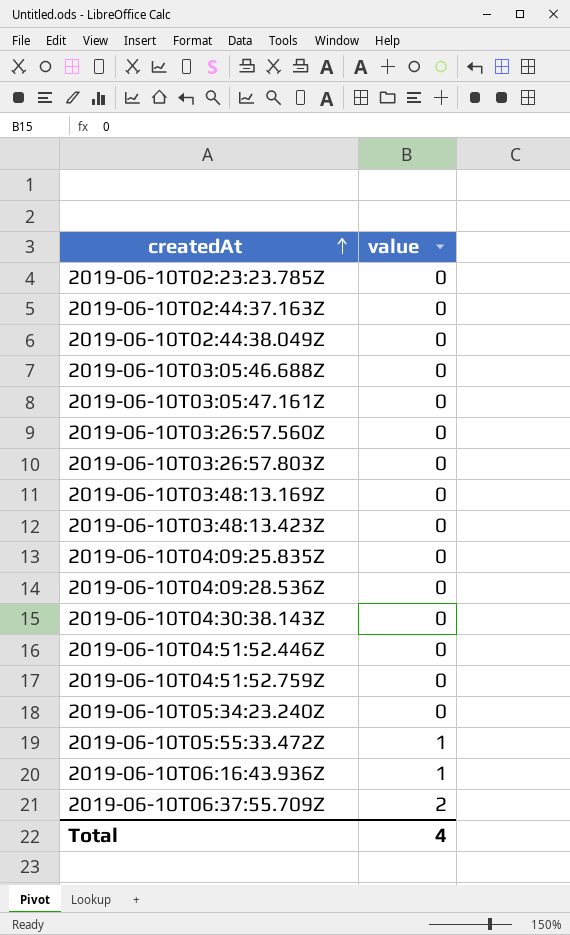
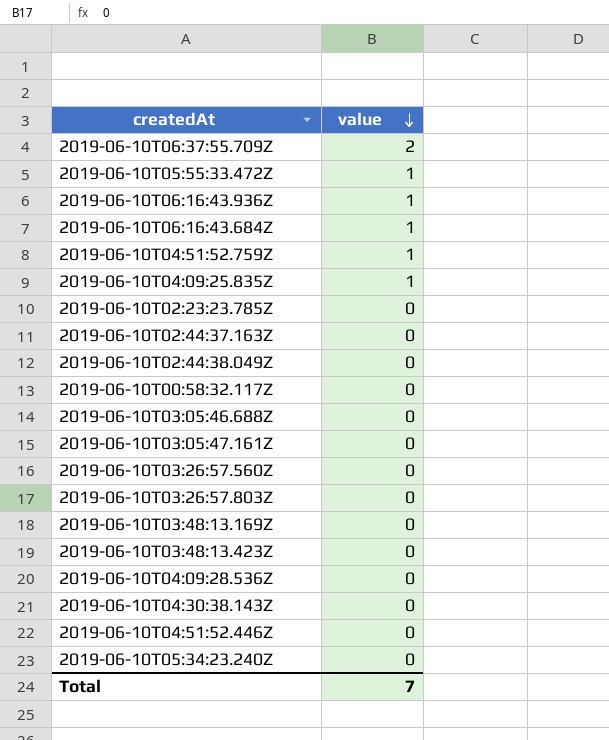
row order: createdAt ascending -> value descending
row 2019-06-10T06:16:43.684Z: none -> 1
2019-06-10T04:51:52.759Z | value: 0 -> 1
2019-06-10T04:09:25.835Z | value: 0 -> 1
row 2019-06-10T00:58:32.117Z: none -> 0
Total | value: 4 -> 7

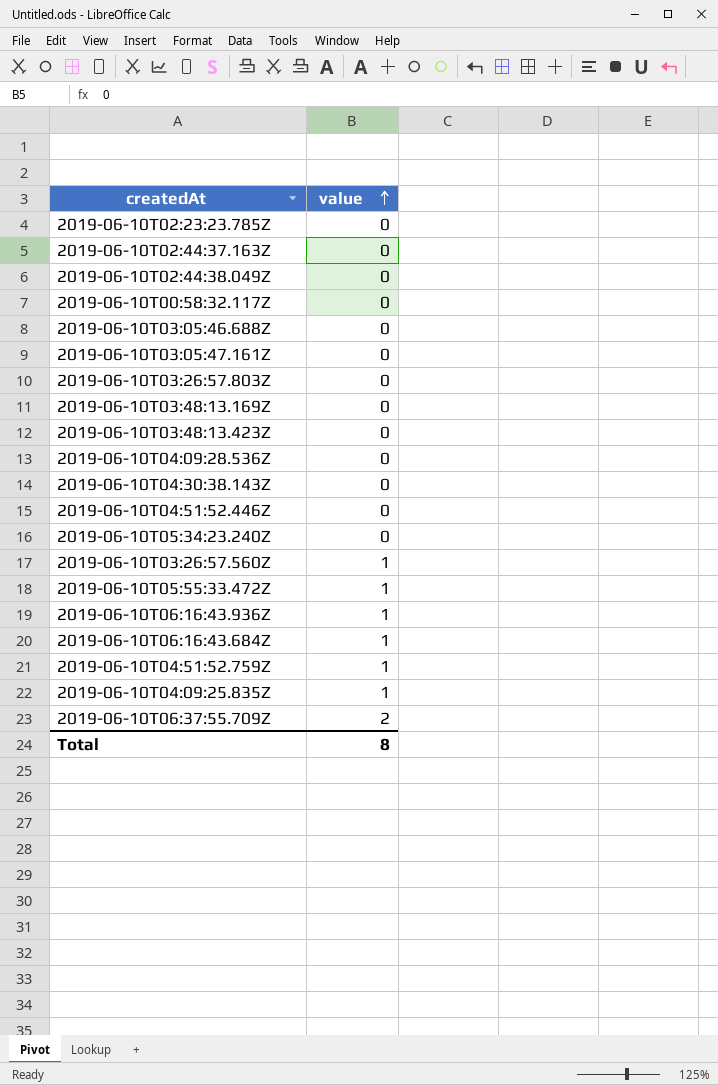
row order: value descending -> value ascending
2019-06-10T03:26:57.560Z | value: 0 -> 1
Total | value: 7 -> 8

